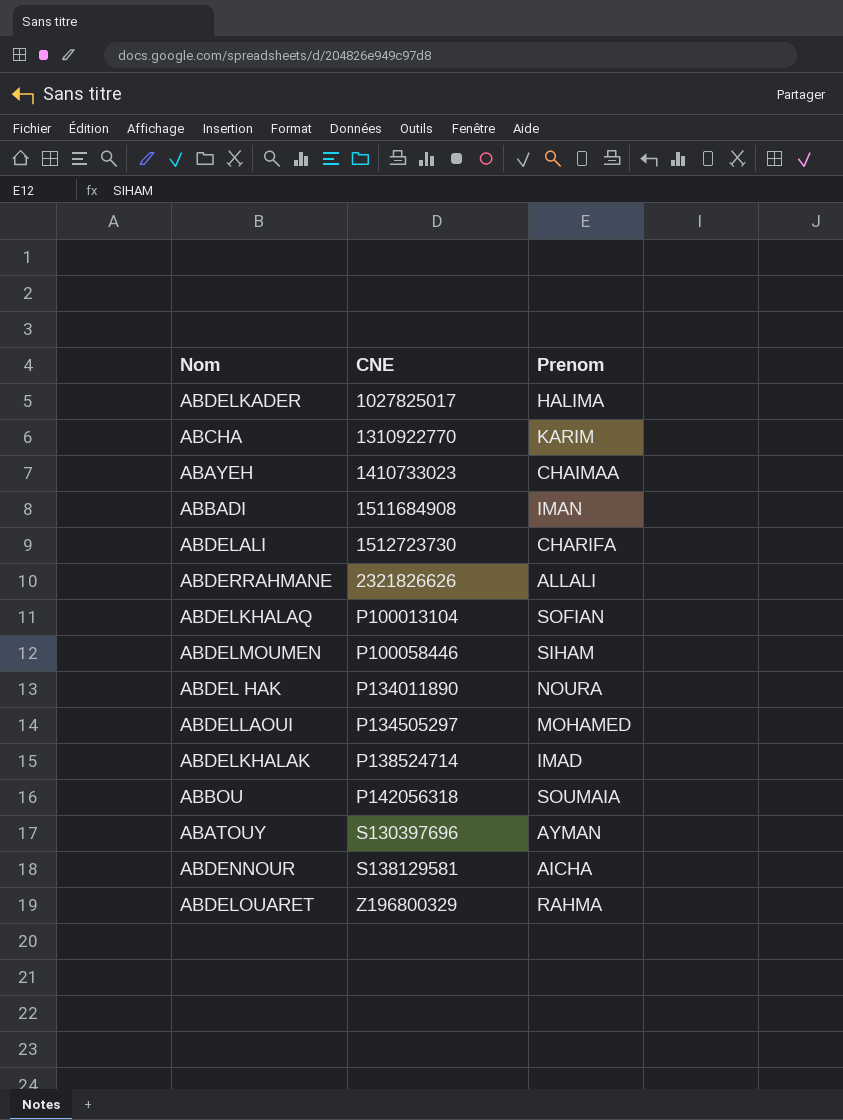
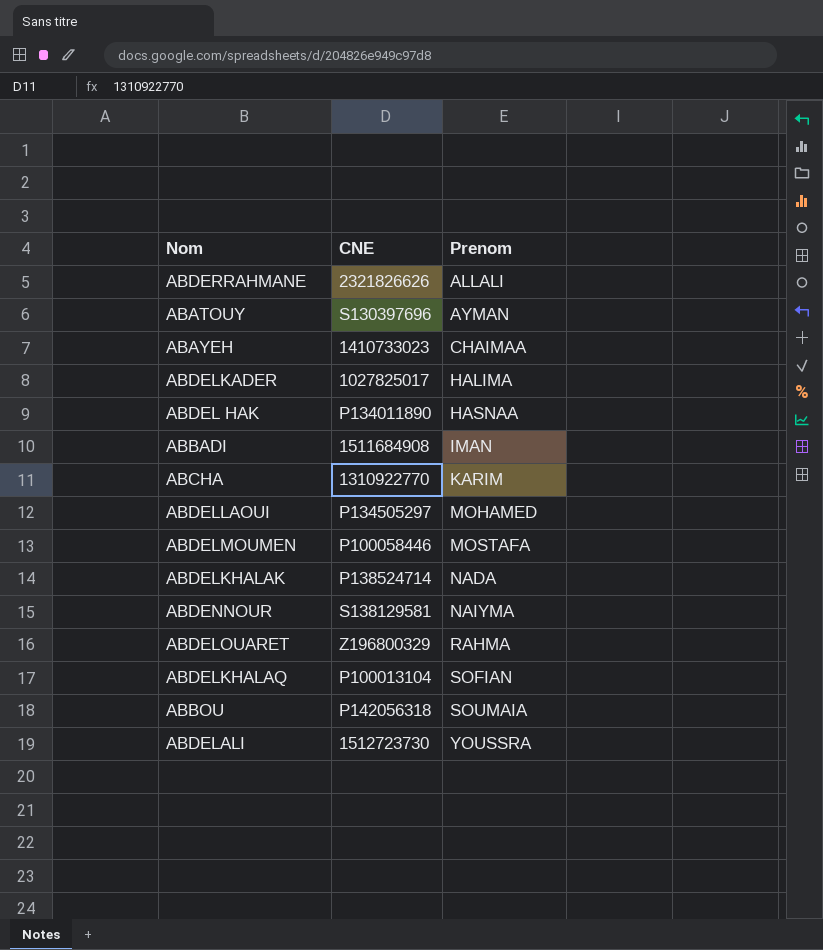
row order: CNE ascending -> Prenom ascending
ABDEL HAK | Prenom: NOURA -> HASNAA
ABDELMOUMEN | Prenom: SIHAM -> MOSTAFA
ABDELKHALAK | Prenom: IMAD -> NADA
ABDENNOUR | Prenom: AICHA -> NAIYMA
ABDELALI | Prenom: CHARIFA -> YOUSSRA

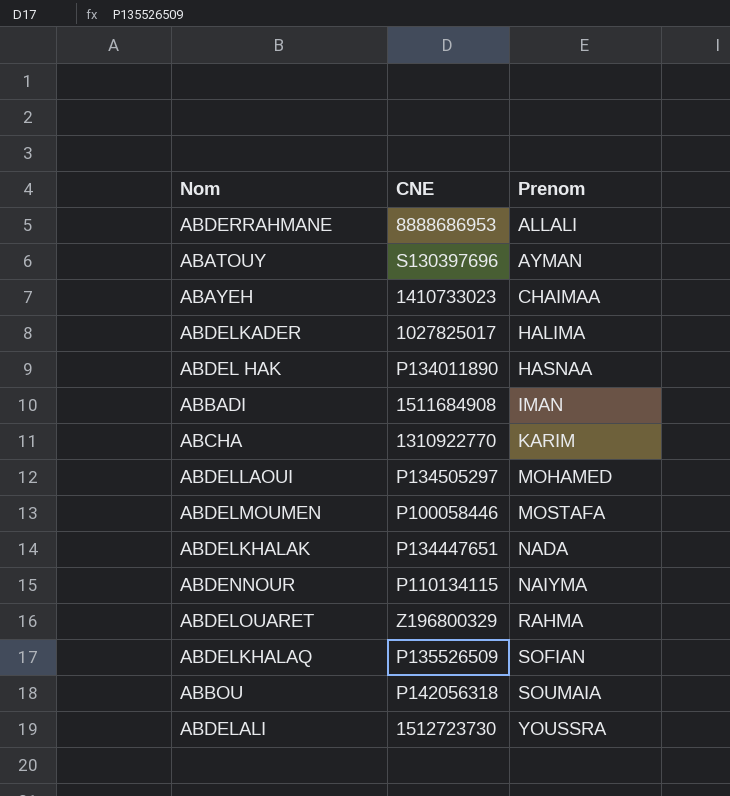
ABDERRAHMANE | CNE: 2321826626 -> 8888686953
ABDELKHALAK | CNE: P138524714 -> P134447651
ABDENNOUR | CNE: S138129581 -> P110134115
ABDELKHALAQ | CNE: P100013104 -> P135526509

